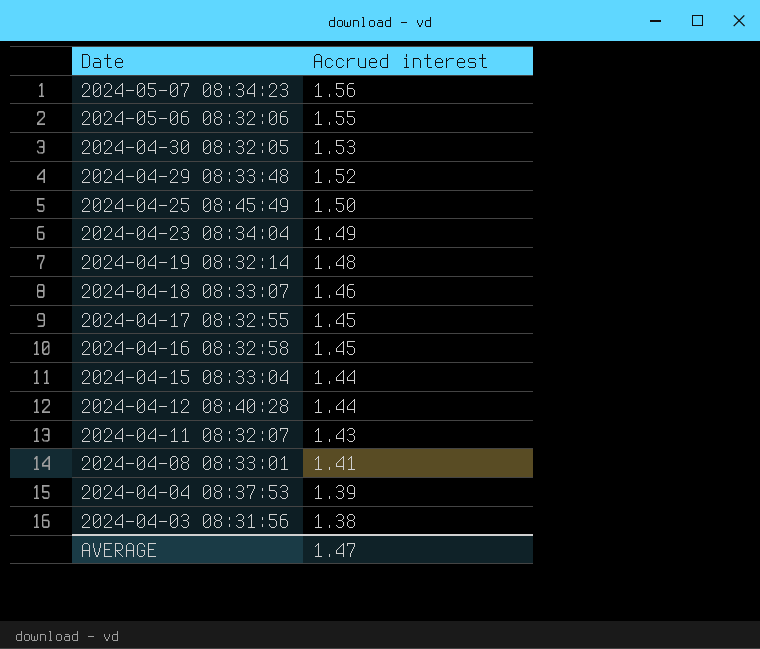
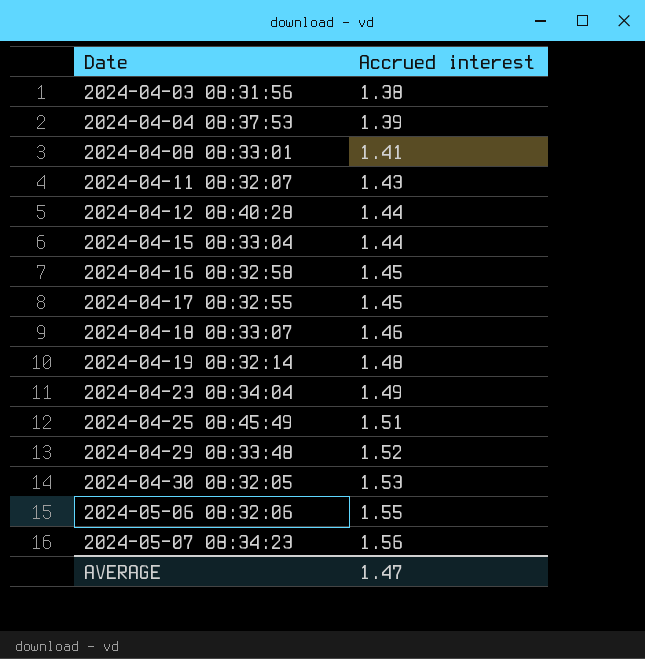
row order: Date descending -> Date ascending
2024-04-25 08:45:49 | Accrued interest: 1.50 -> 1.51

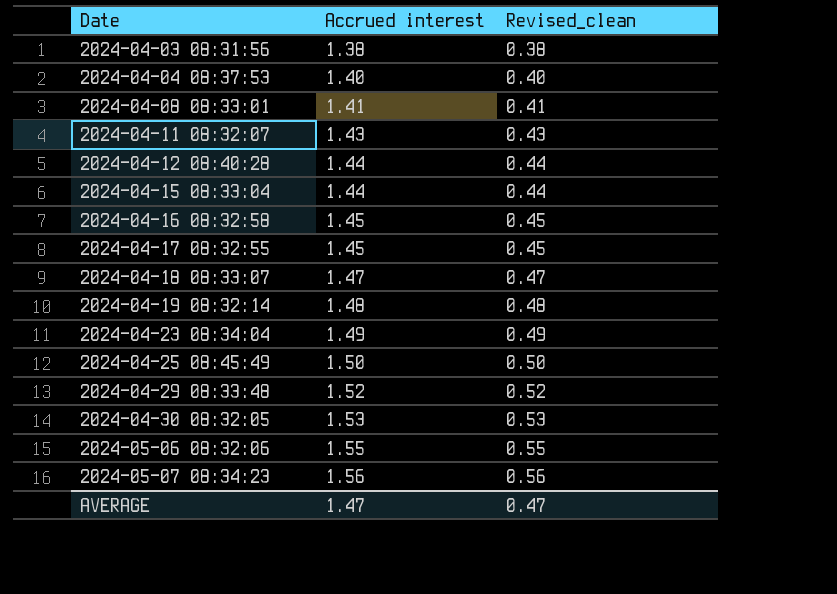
column Revised_clean | formula: none -> [Accrued interest] - 1
2024-04-04 08:37:53 | Accrued interest: 1.39 -> 1.40
2024-04-18 08:33:07 | Accrued interest: 1.46 -> 1.47
2024-04-25 08:45:49 | Accrued interest: 1.51 -> 1.50

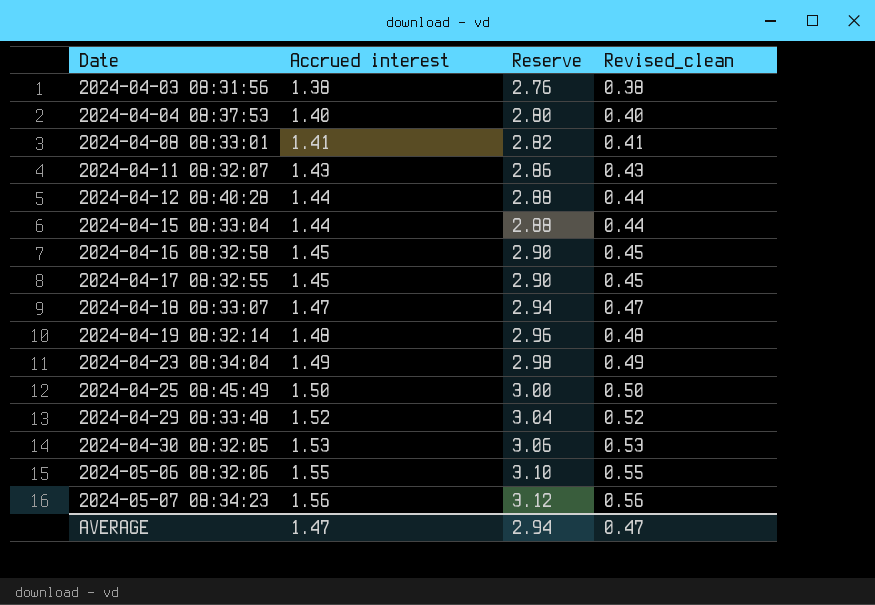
column Reserve | formula: none -> [Accrued interest] * 2

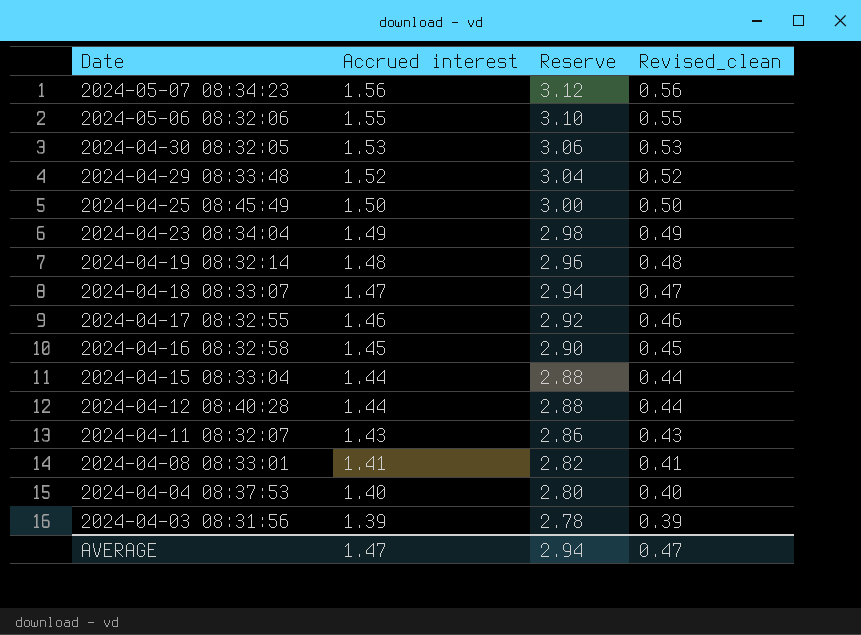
row order: Date ascending -> Date descending
2024-04-17 08:32:55 | Accrued interest: 1.45 -> 1.46
2024-04-17 08:32:55 | Reserve: 2.90 -> 2.92
2024-04-17 08:32:55 | Revised_clean: 0.45 -> 0.46
2024-04-03 08:31:56 | Accrued interest: 1.38 -> 1.39
2024-04-03 08:31:56 | Reserve: 2.76 -> 2.78
2024-04-03 08:31:56 | Revised_clean: 0.38 -> 0.39

